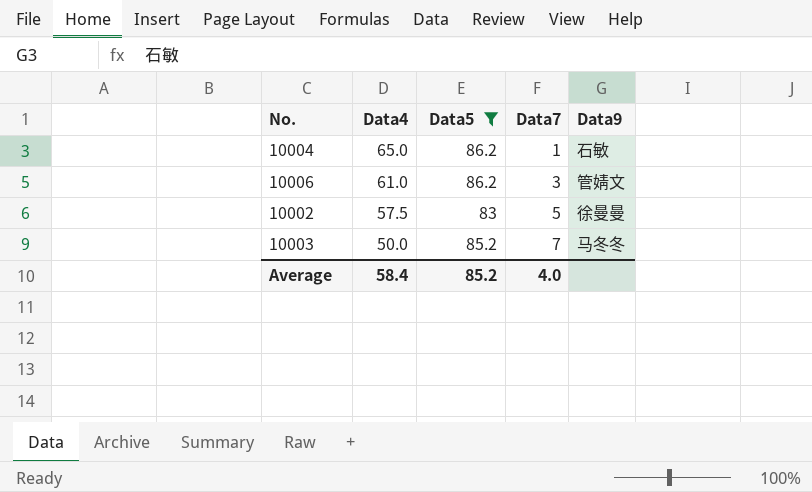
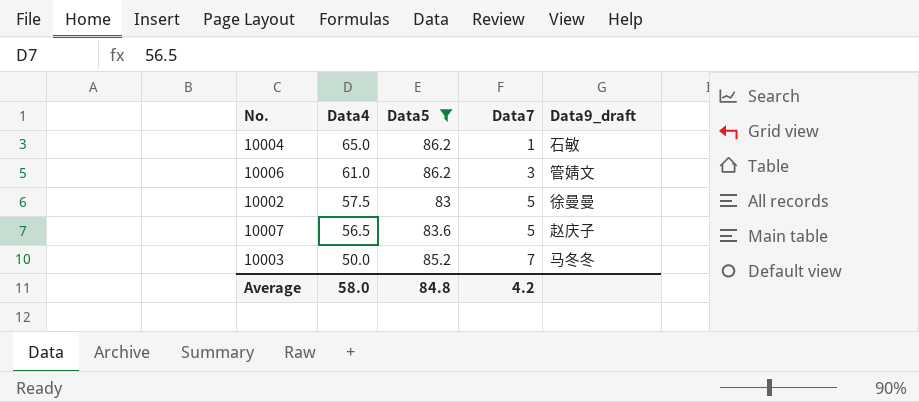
column name: Data9 -> Data9_draft
row 10007: none -> 56.5 | 83.6 | 5 | 赵庆子
Average | Data4: 58.4 -> 58.0
Average | Data5: 85.2 -> 84.8
Average | Data7: 4.0 -> 4.2

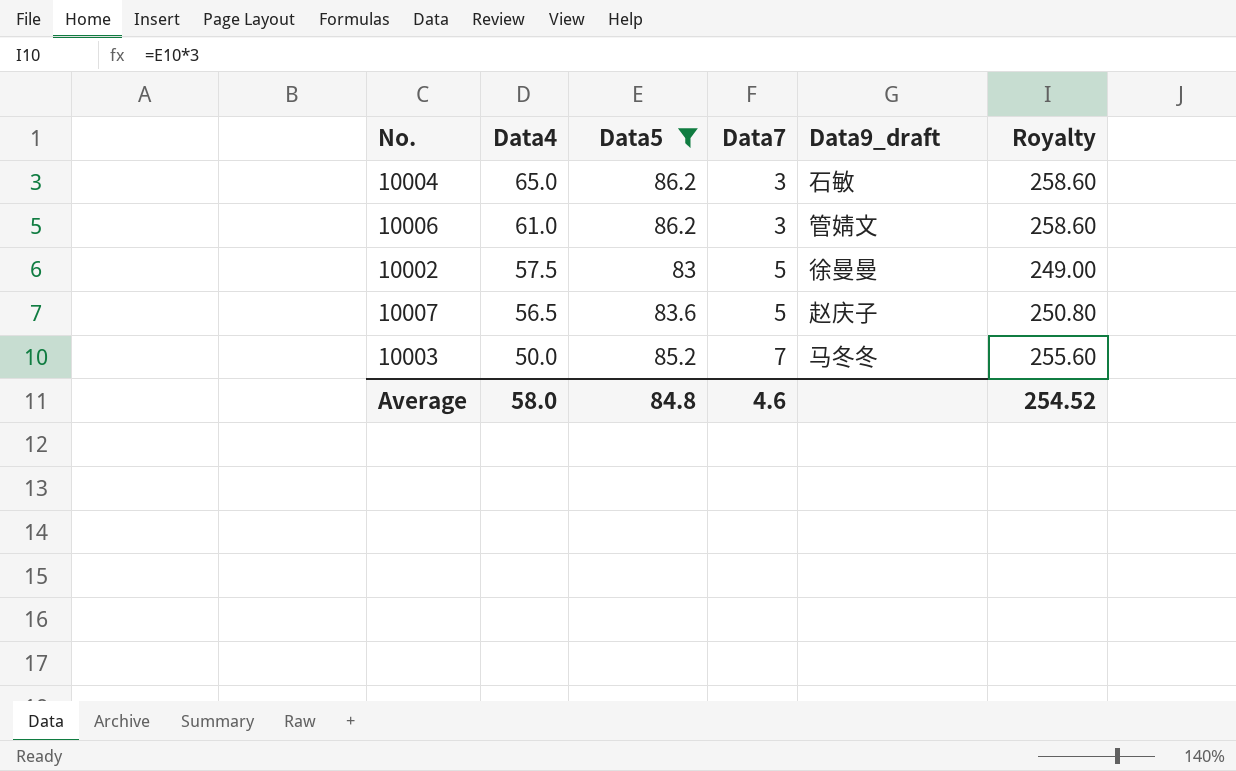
column Royalty | formula: none -> [Data5] * 3
10004 | Data7: 1 -> 3
Average | Data7: 4.2 -> 4.6

